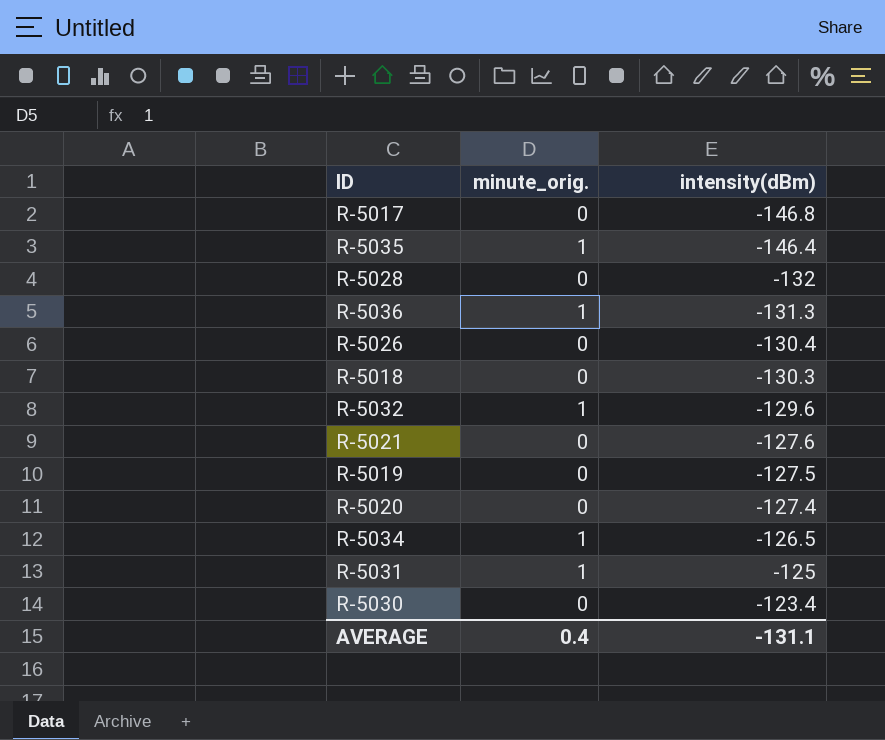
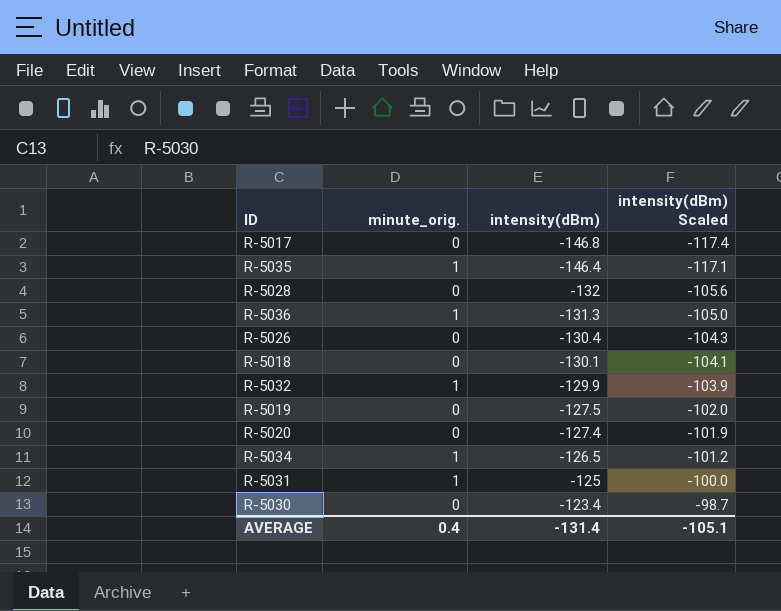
column intensity(dBm) Scaled | formula: none -> [intensity(dBm)] * 0.8
row R-5021: 0 | -127.6 -> none
R-5018 | intensity(dBm): -130.3 -> -130.1
R-5032 | intensity(dBm): -129.6 -> -129.9
AVERAGE | intensity(dBm): -131.1 -> -131.4

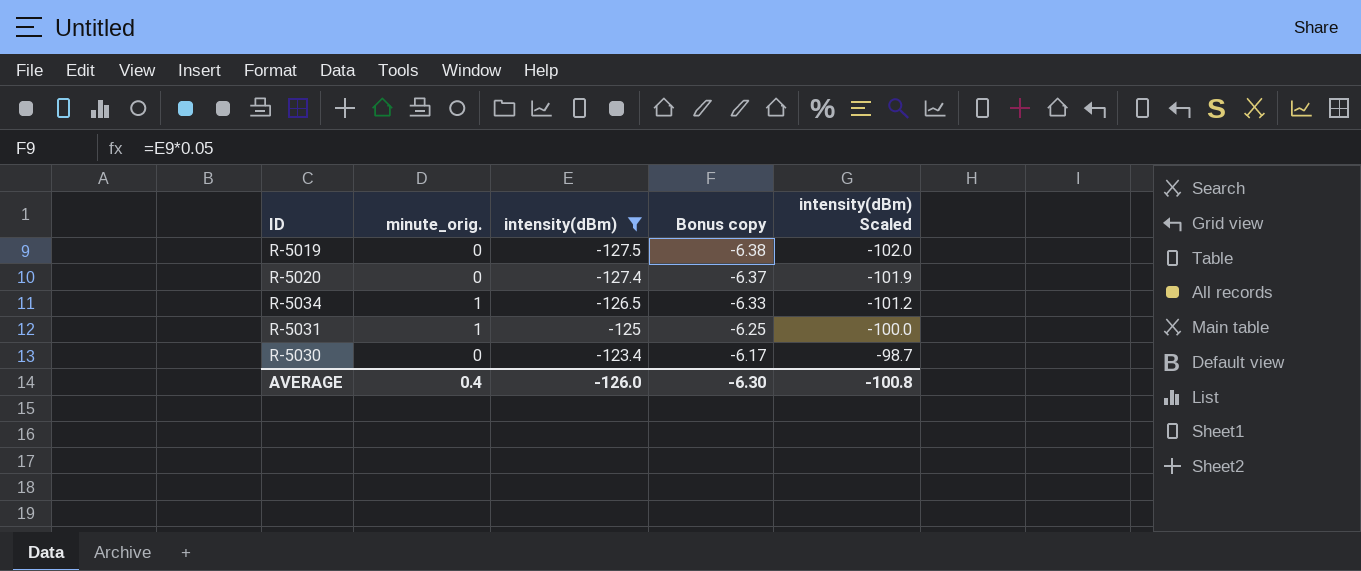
filter: none -> intensity(dBm) >= -127.5
column Bonus copy | formula: none -> [intensity(dBm)] * 0.05
AVERAGE | intensity(dBm): -131.4 -> -126.0
AVERAGE | intensity(dBm) Scaled: -105.1 -> -100.8

